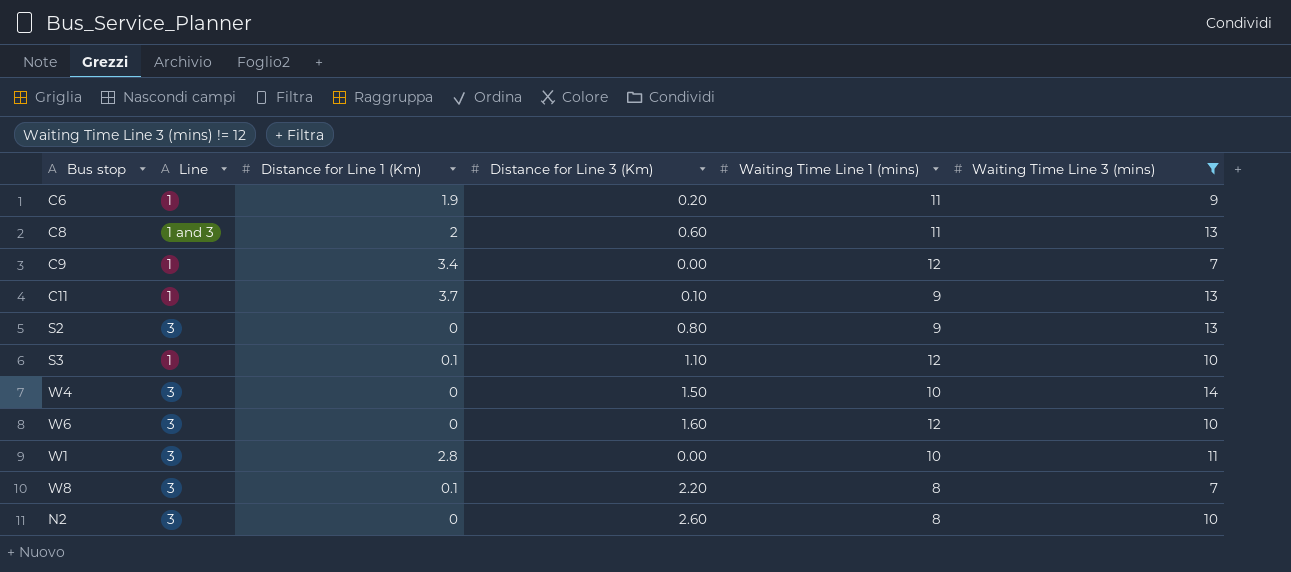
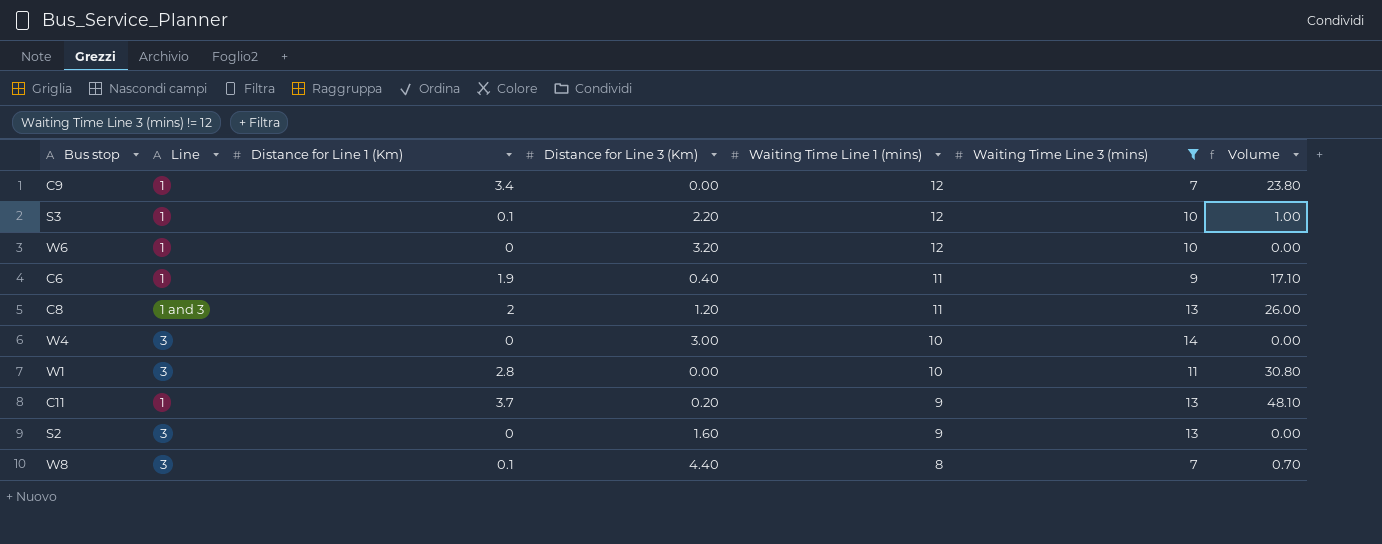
row order: none -> Waiting Time Line 1 (mins) descending
column Volume | formula: none -> [Distance for Line 1 (Km)] * [Waiting Time Line 3 (mins)]
row N2: 3 | 0 | 2.60 | 8 | 10 -> none
S3 | Distance for Line 3 (Km): 1.10 -> 2.20
W6 | Line: 3 -> 1
W6 | Distance for Line 3 (Km): 1.60 -> 3.20
C6 | Distance for Line 3 (Km): 0.20 -> 0.40
C8 | Distance for Line 3 (Km): 0.60 -> 1.20
W4 | Distance for Line 3 (Km): 1.50 -> 3.00
C11 | Distance for Line 3 (Km): 0.10 -> 0.20
S2 | Distance for Line 3 (Km): 0.80 -> 1.60
W8 | Distance for Line 3 (Km): 2.20 -> 4.40

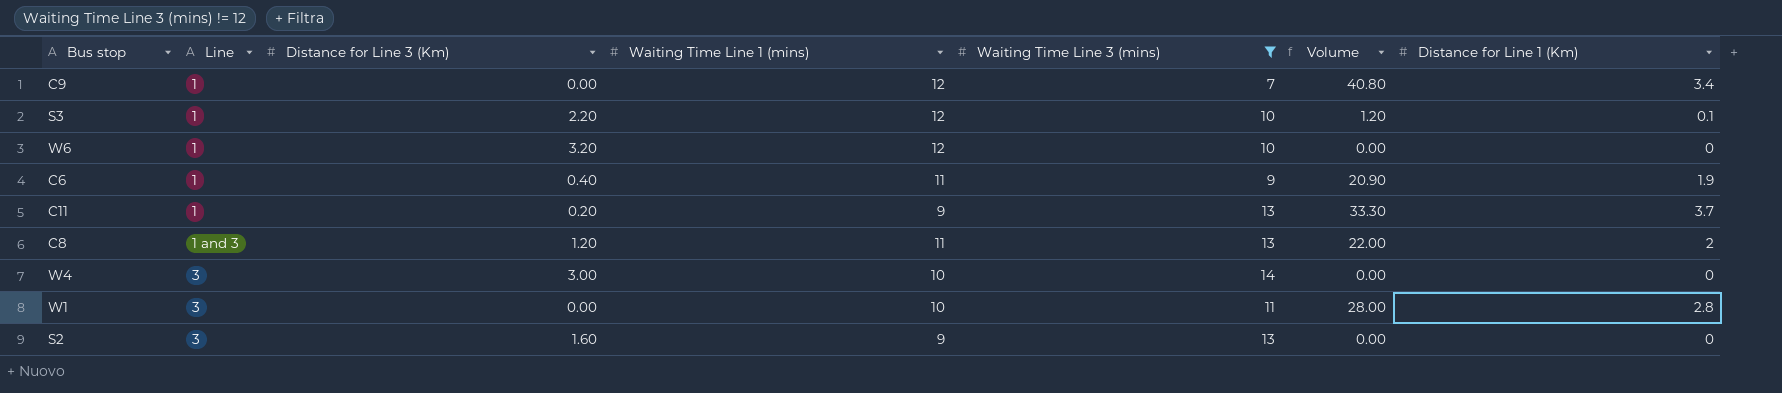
row order: Waiting Time Line 1 (mins) descending -> Line ascending
column Volume | formula: [Distance for Line 1 (Km)] * [Waiting Time Line 3 (mins)] -> [Waiting Time Line 1 (mins)] * [Distance for Line 1 (Km)]
column Distance for Line 1 (Km) | position: 3 -> 7
row W8: 3 | 0.1 | 4.40 | 8 | 7 | 0.70 -> none

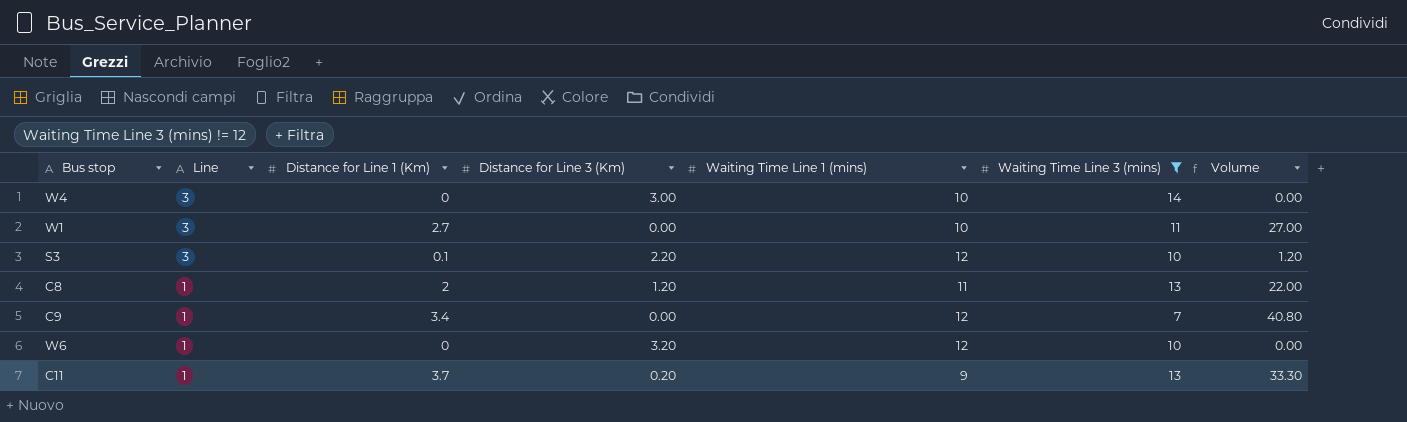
row order: Line ascending -> Line descending
column Distance for Line 1 (Km) | position: 7 -> 3
row C6: 1 | 0.40 | 11 | 9 | 20.90 | 1.9 -> none
row S2: 3 | 1.60 | 9 | 13 | 0.00 | 0 -> none
W1 | Distance for Line 1 (Km): 2.8 -> 2.7
W1 | Volume: 28.00 -> 27.00
S3 | Line: 1 -> 3
C8 | Line: 1 and 3 -> 1

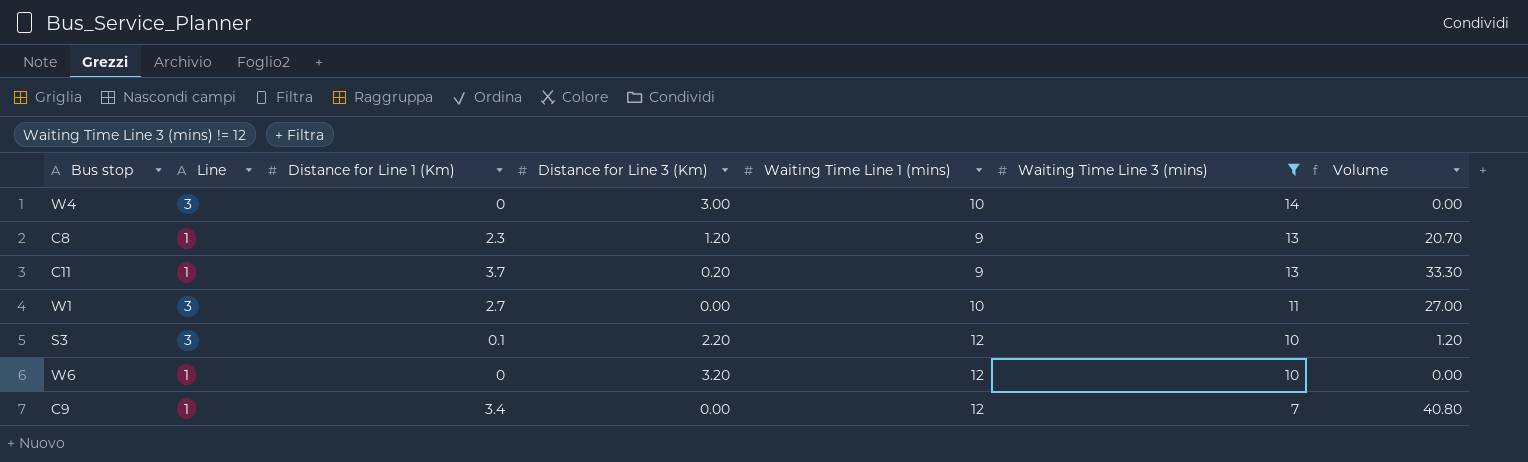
row order: Line descending -> Waiting Time Line 3 (mins) descending
C8 | Distance for Line 1 (Km): 2 -> 2.3
C8 | Waiting Time Line 1 (mins): 11 -> 9
C8 | Volume: 22.00 -> 20.70

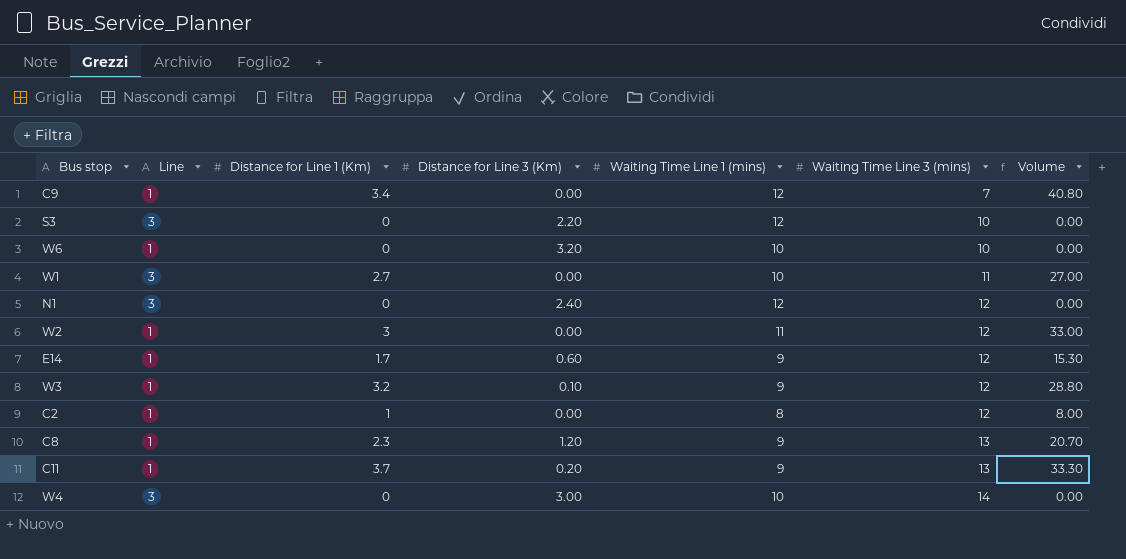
filter: Waiting Time Line 3 (mins) != 12 -> none
row order: Waiting Time Line 3 (mins) descending -> Waiting Time Line 3 (mins) ascending
S3 | Distance for Line 1 (Km): 0.1 -> 0
S3 | Volume: 1.20 -> 0.00
W6 | Waiting Time Line 1 (mins): 12 -> 10

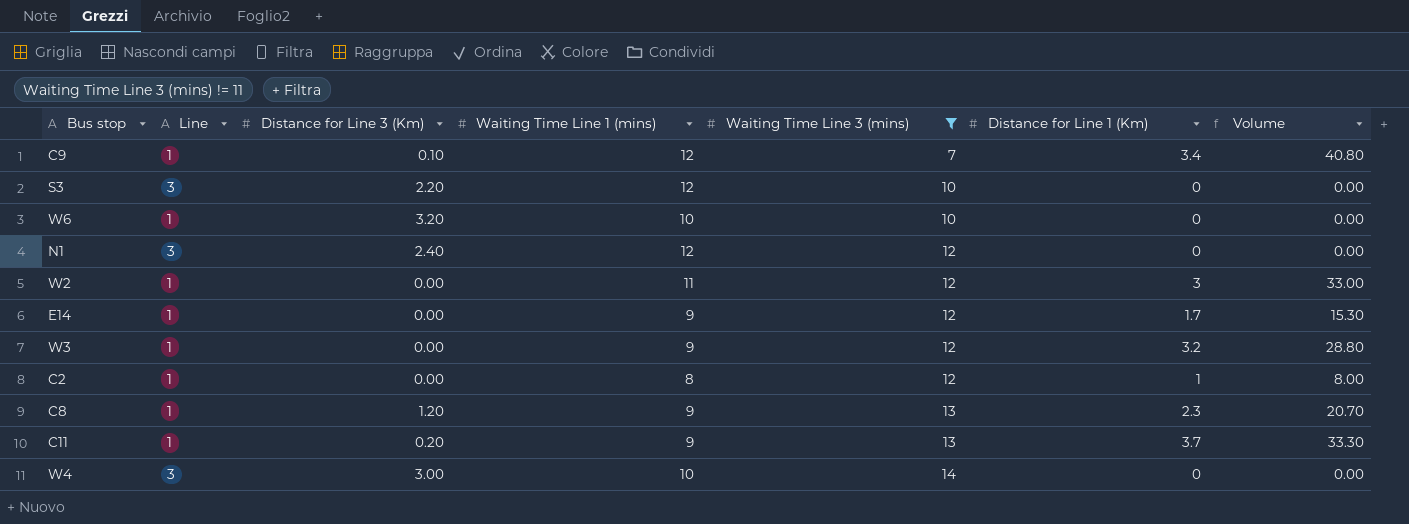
filter: none -> Waiting Time Line 3 (mins) != 11
column Distance for Line 1 (Km) | position: 3 -> 6
C9 | Distance for Line 3 (Km): 0.00 -> 0.10
E14 | Distance for Line 3 (Km): 0.60 -> 0.00
W3 | Distance for Line 3 (Km): 0.10 -> 0.00

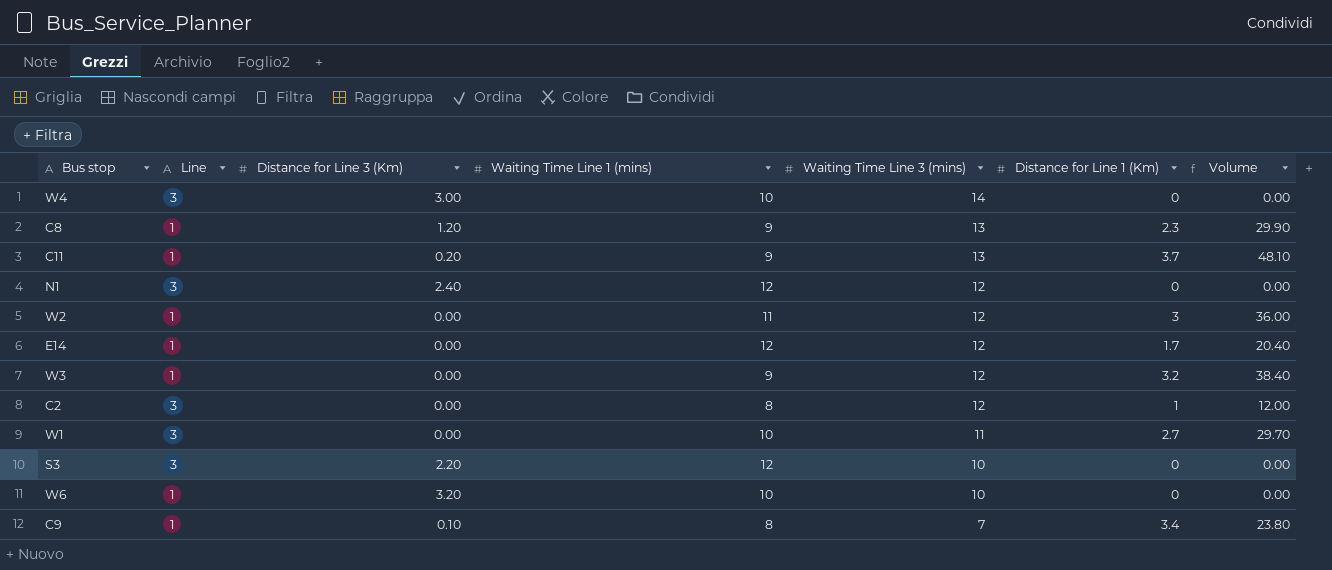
filter: Waiting Time Line 3 (mins) != 11 -> none
row order: Waiting Time Line 3 (mins) ascending -> Waiting Time Line 3 (mins) descending
column Volume | formula: [Waiting Time Line 1 (mins)] * [Distance for Line 1 (Km)] -> [Waiting Time Line 3 (mins)] * [Distance for Line 1 (Km)]
E14 | Waiting Time Line 1 (mins): 9 -> 12
C2 | Line: 1 -> 3
C9 | Waiting Time Line 1 (mins): 12 -> 8

